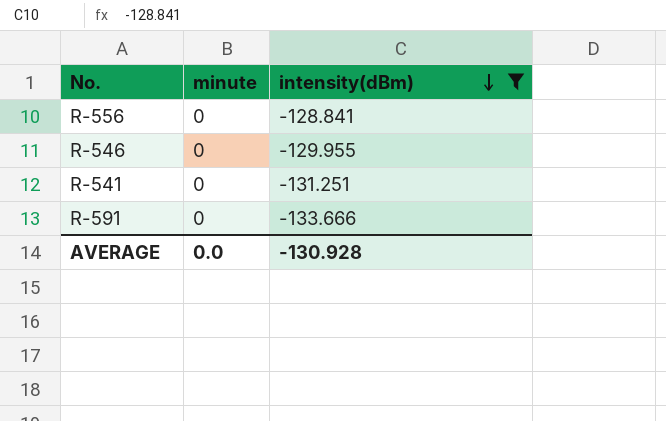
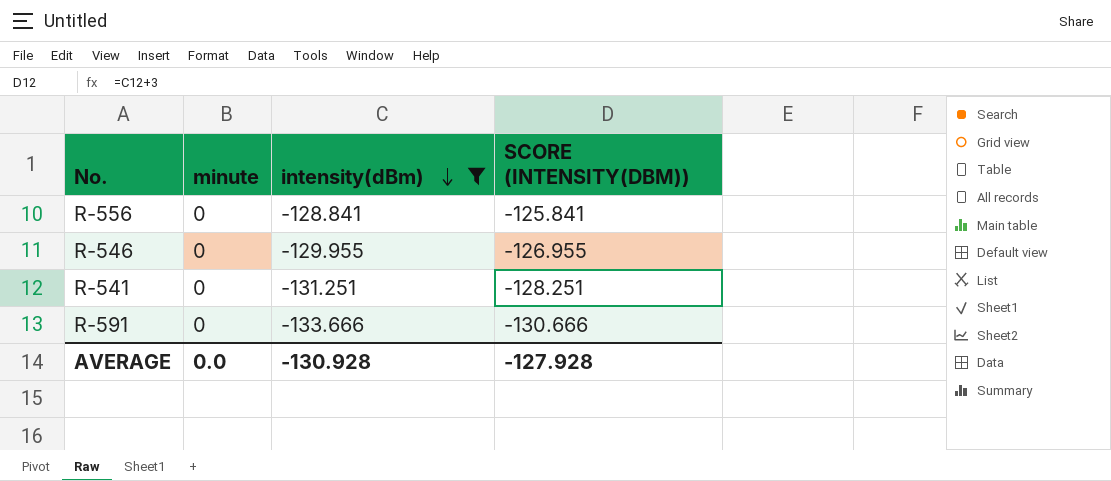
column SCORE (INTENSITY(DBM)) | formula: none -> [intensity(dBm)] + 3

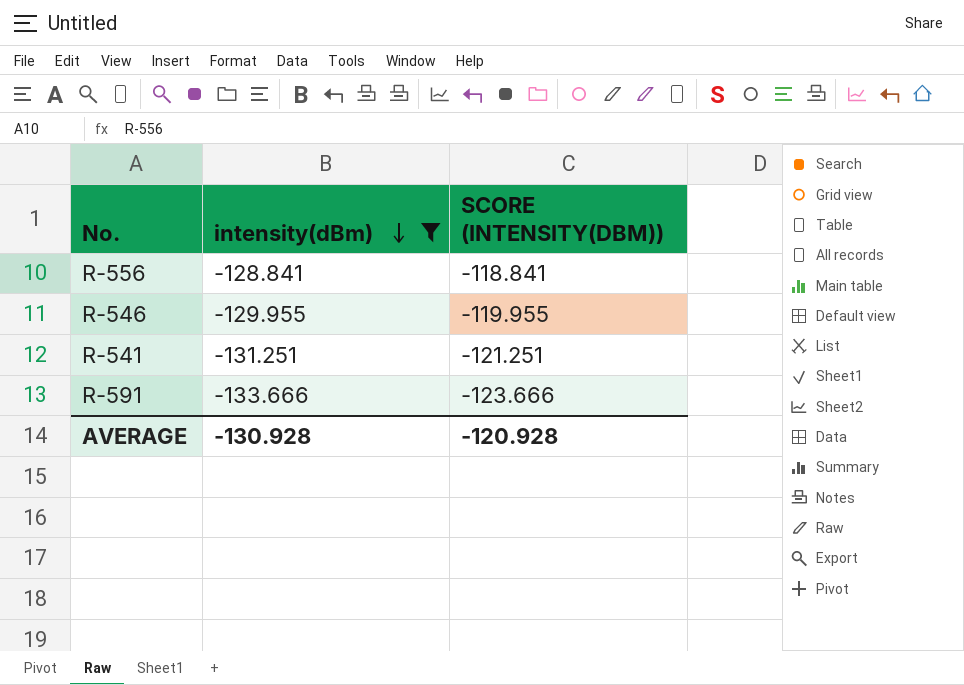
column minute | position: 2 -> none
column SCORE (INTENSITY(DBM)) | formula: [intensity(dBm)] + 3 -> [intensity(dBm)] + 10
AVERAGE | SCORE (INTENSITY(DBM)): -127.928 -> -120.928

